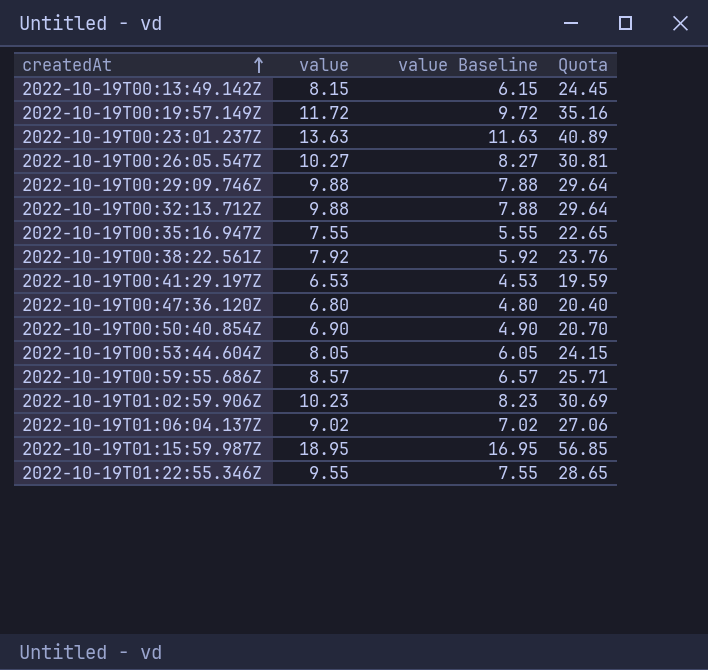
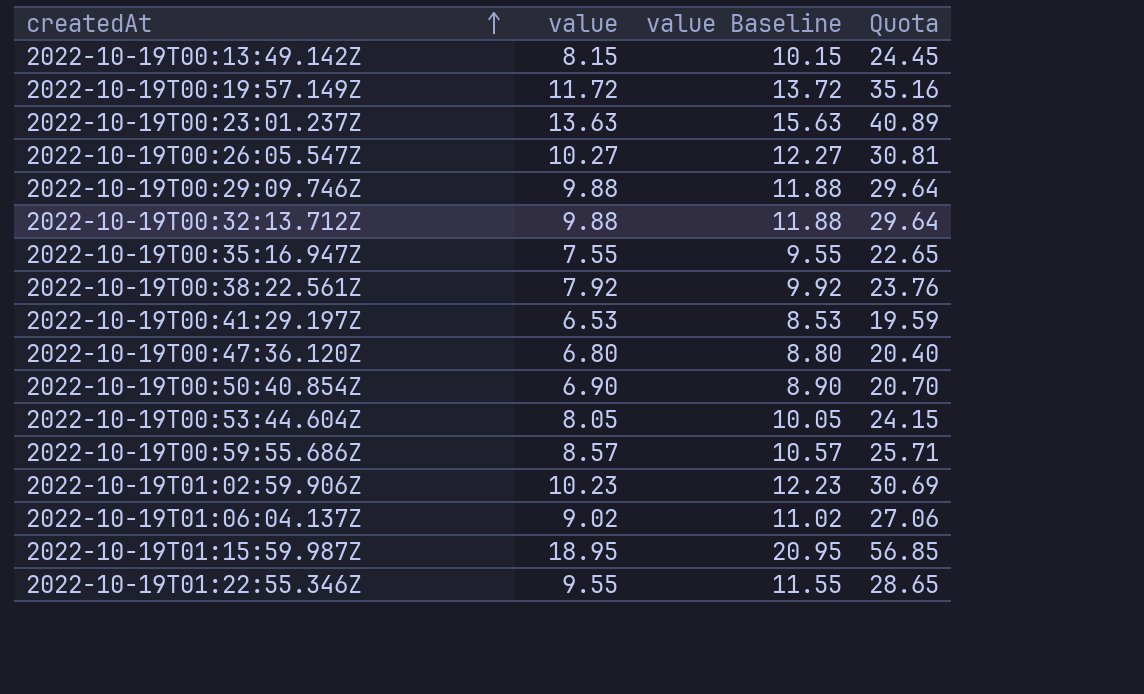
column value Baseline | formula: [value] - 2 -> [value] + 2

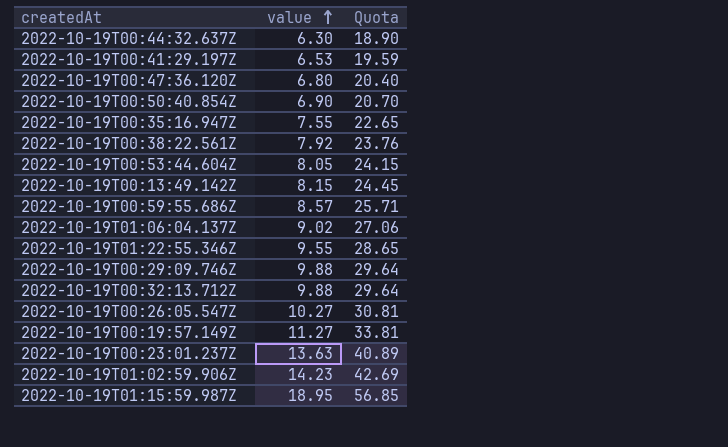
row order: createdAt ascending -> value ascending
column value Baseline | formula: [value] + 2 -> none
row 2022-10-19T00:44:32.637Z: none -> 6.30 | 18.90
2022-10-19T00:19:57.149Z | value: 11.72 -> 11.27
2022-10-19T00:19:57.149Z | Quota: 35.16 -> 33.81
2022-10-19T01:02:59.906Z | value: 10.23 -> 14.23
2022-10-19T01:02:59.906Z | Quota: 30.69 -> 42.69

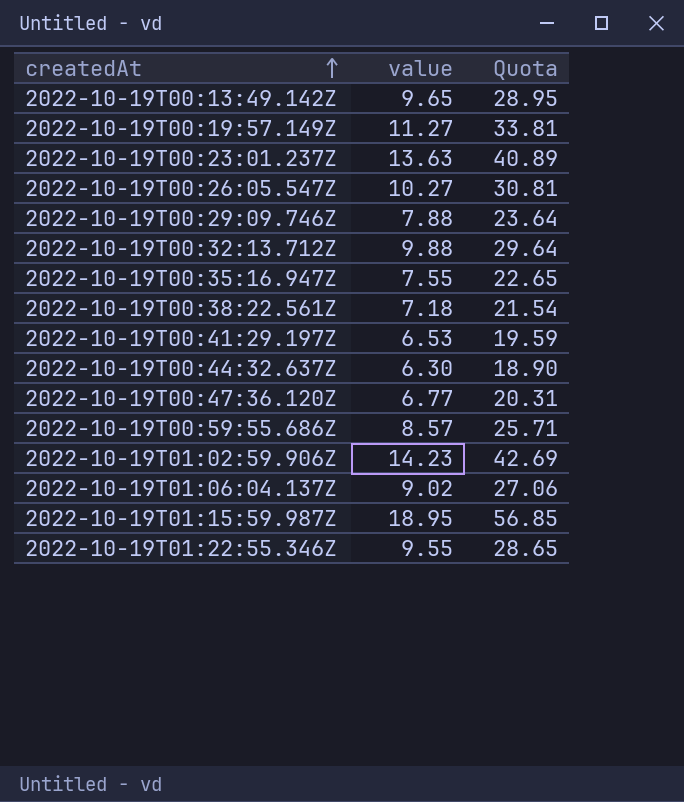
row order: value ascending -> createdAt ascending
row 2022-10-19T00:50:40.854Z: 6.90 | 20.70 -> none
row 2022-10-19T00:53:44.604Z: 8.05 | 24.15 -> none
2022-10-19T00:13:49.142Z | value: 8.15 -> 9.65
2022-10-19T00:13:49.142Z | Quota: 24.45 -> 28.95
2022-10-19T00:29:09.746Z | value: 9.88 -> 7.88
2022-10-19T00:29:09.746Z | Quota: 29.64 -> 23.64
2022-10-19T00:38:22.561Z | value: 7.92 -> 7.18
2022-10-19T00:38:22.561Z | Quota: 23.76 -> 21.54
2022-10-19T00:47:36.120Z | value: 6.80 -> 6.77
2022-10-19T00:47:36.120Z | Quota: 20.40 -> 20.31

